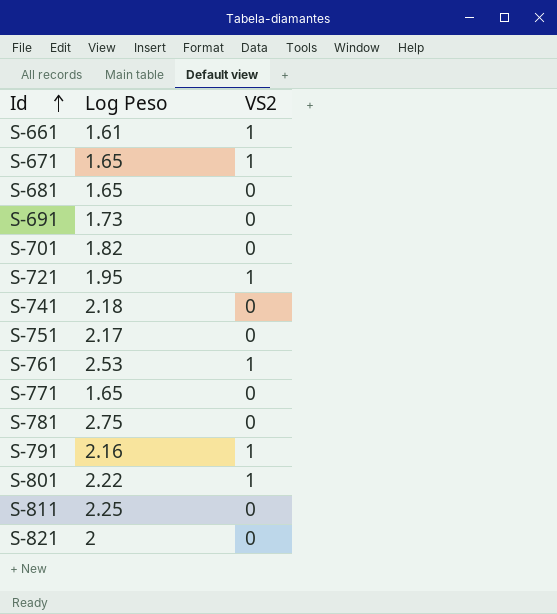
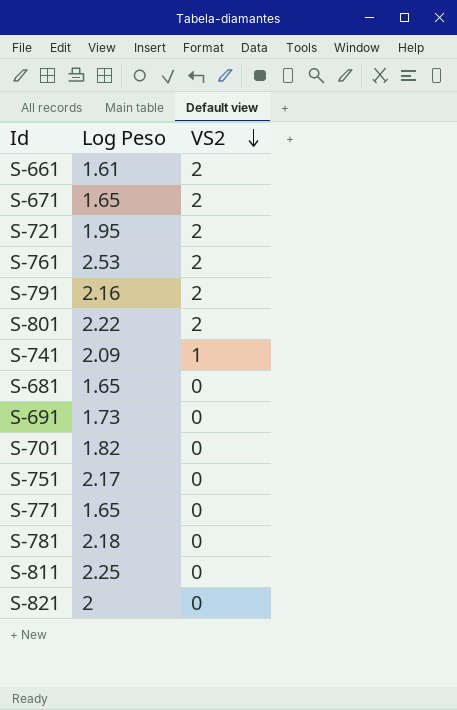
row order: Id ascending -> VS2 descending
S-661 | VS2: 1 -> 2
S-671 | VS2: 1 -> 2
S-721 | VS2: 1 -> 2
S-761 | VS2: 1 -> 2
S-791 | VS2: 1 -> 2
S-801 | VS2: 1 -> 2
S-741 | Log Peso: 2.18 -> 2.09
S-741 | VS2: 0 -> 1
S-781 | Log Peso: 2.75 -> 2.18

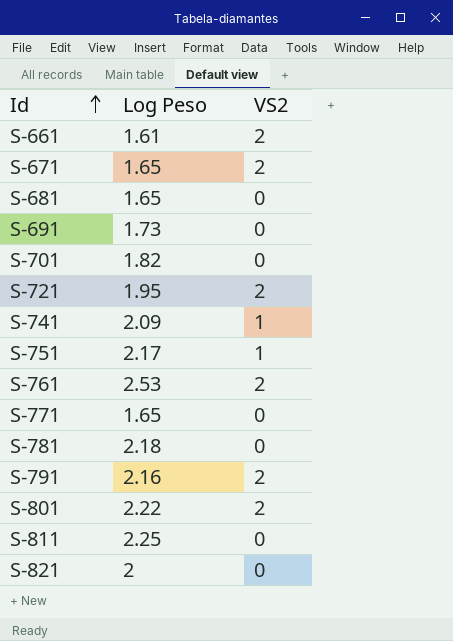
row order: VS2 descending -> Id ascending
S-751 | VS2: 0 -> 1

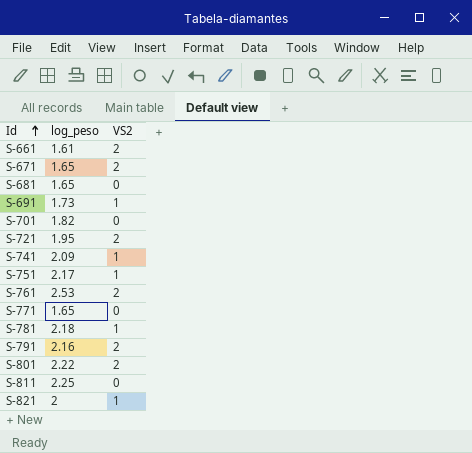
column name: Log Peso -> log_peso
S-691 | VS2: 0 -> 1
S-781 | VS2: 0 -> 1
S-821 | VS2: 0 -> 1

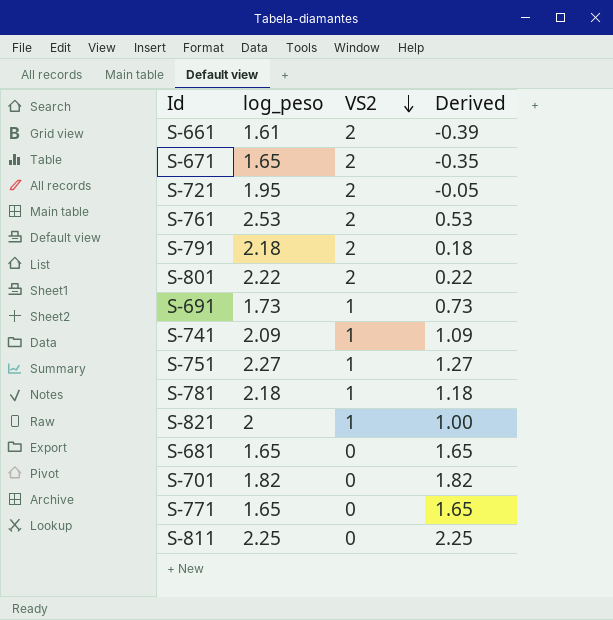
row order: Id ascending -> VS2 descending
column Derived | formula: none -> [log_peso] - [VS2]
S-791 | log_peso: 2.16 -> 2.18
S-751 | log_peso: 2.17 -> 2.27

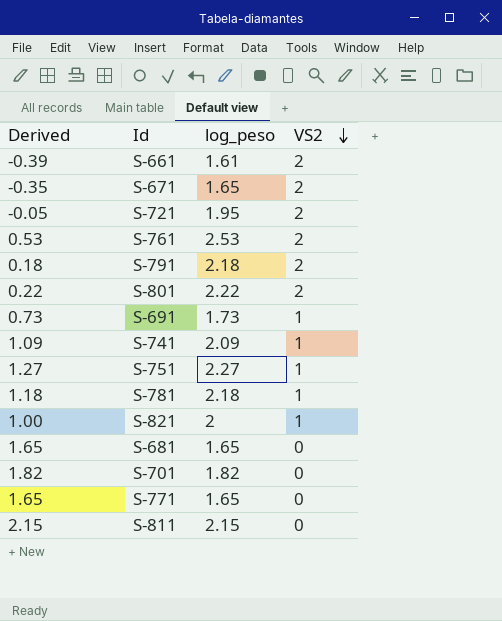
column Derived | position: 4 -> 1
S-811 | Derived: 2.25 -> 2.15
S-811 | log_peso: 2.25 -> 2.15

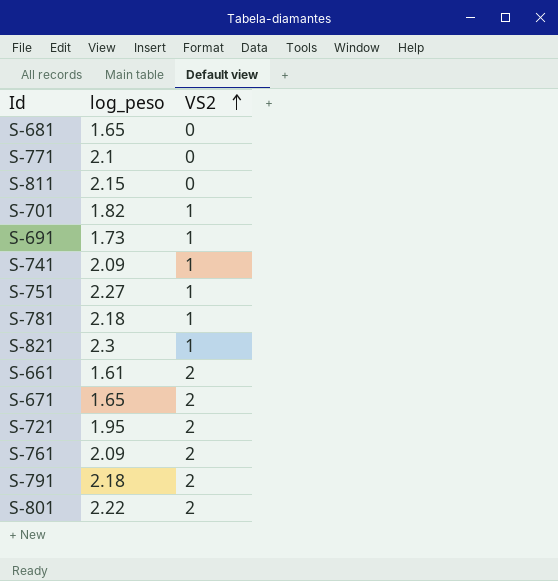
row order: VS2 descending -> VS2 ascending
column Derived | formula: [log_peso] - [VS2] -> none
S-771 | log_peso: 1.65 -> 2.1
S-701 | VS2: 0 -> 1
S-821 | log_peso: 2 -> 2.3
S-761 | log_peso: 2.53 -> 2.09

